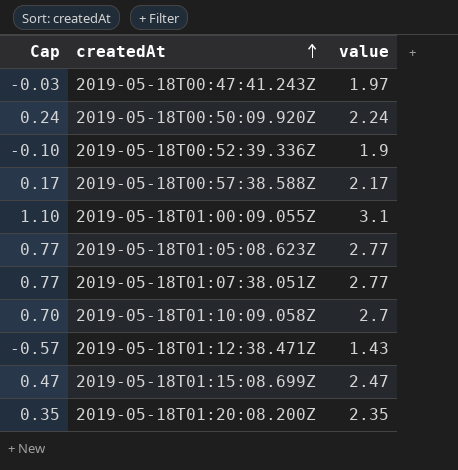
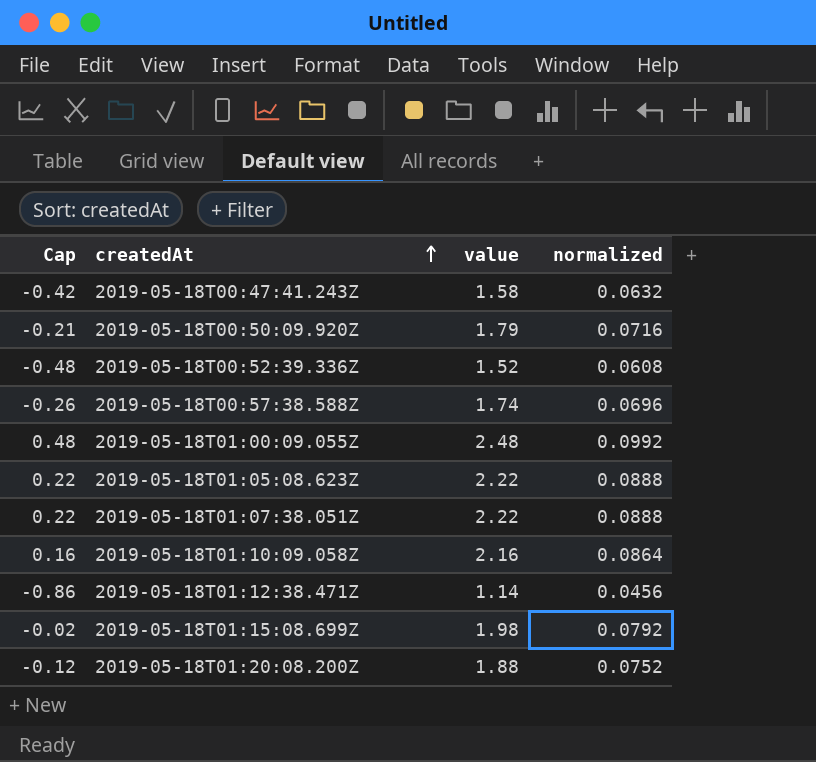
column normalized | formula: none -> [value] * 0.04
2019-05-18T00:47:41.243Z | Cap: -0.03 -> -0.42
2019-05-18T00:47:41.243Z | value: 1.97 -> 1.58
2019-05-18T00:50:09.920Z | Cap: 0.24 -> -0.21
2019-05-18T00:50:09.920Z | value: 2.24 -> 1.79
2019-05-18T00:52:39.336Z | Cap: -0.10 -> -0.48
2019-05-18T00:52:39.336Z | value: 1.9 -> 1.52
2019-05-18T00:57:38.588Z | Cap: 0.17 -> -0.26
2019-05-18T00:57:38.588Z | value: 2.17 -> 1.74
2019-05-18T01:00:09.055Z | Cap: 1.10 -> 0.48
2019-05-18T01:00:09.055Z | value: 3.1 -> 2.48
2019-05-18T01:05:08.623Z | Cap: 0.77 -> 0.22
2019-05-18T01:05:08.623Z | value: 2.77 -> 2.22
2019-05-18T01:07:38.051Z | Cap: 0.77 -> 0.22
2019-05-18T01:07:38.051Z | value: 2.77 -> 2.22
2019-05-18T01:10:09.058Z | Cap: 0.70 -> 0.16
2019-05-18T01:10:09.058Z | value: 2.7 -> 2.16
2019-05-18T01:12:38.471Z | Cap: -0.57 -> -0.86
2019-05-18T01:12:38.471Z | value: 1.43 -> 1.14
2019-05-18T01:15:08.699Z | Cap: 0.47 -> -0.02
2019-05-18T01:15:08.699Z | value: 2.47 -> 1.98
2019-05-18T01:20:08.200Z | Cap: 0.35 -> -0.12
2019-05-18T01:20:08.200Z | value: 2.35 -> 1.88

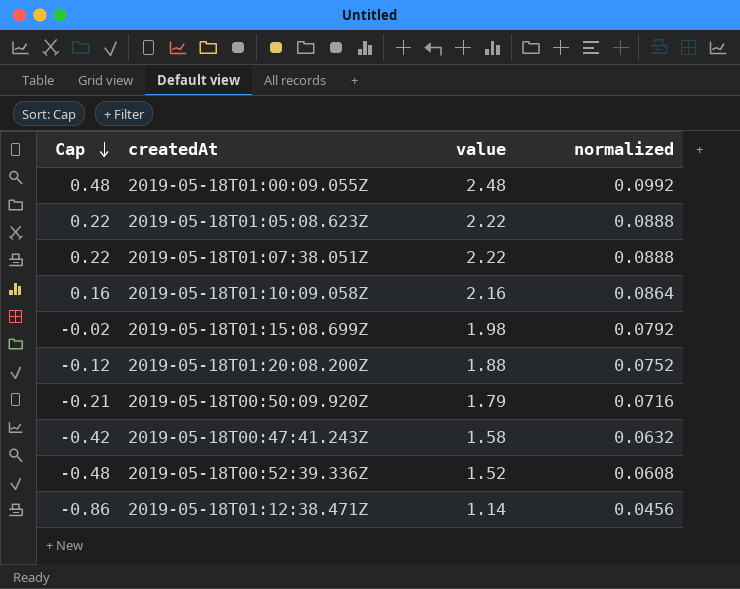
row order: createdAt ascending -> Cap descending
row 2019-05-18T00:57:38.588Z: -0.26 | 1.74 | 0.0696 -> none

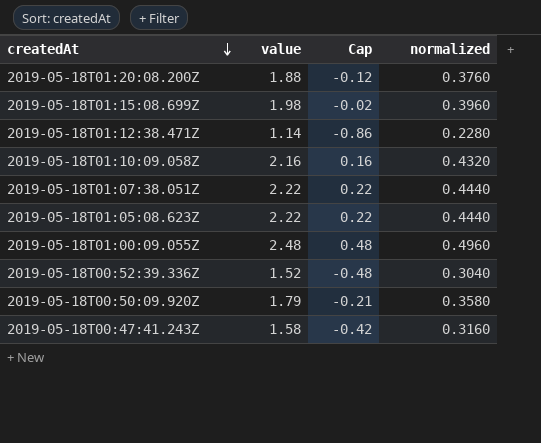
row order: Cap descending -> createdAt descending
column Cap | position: 1 -> 3
column normalized | formula: [value] * 0.04 -> [value] * 0.2

